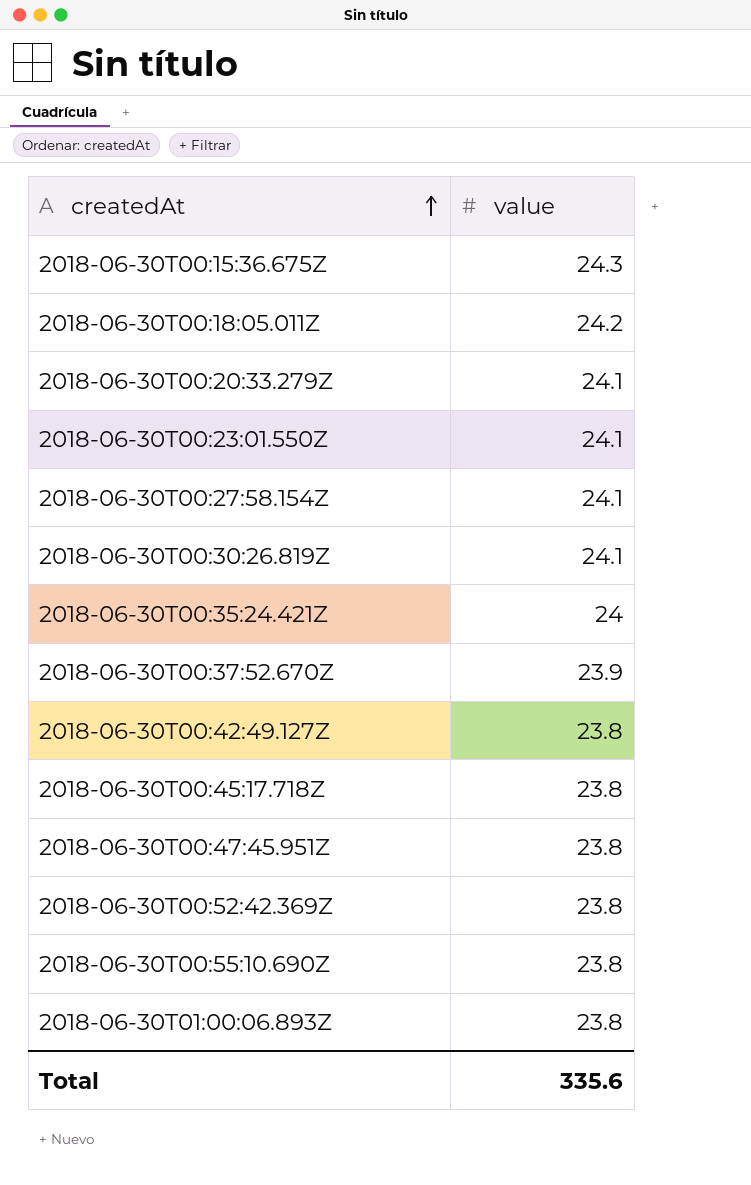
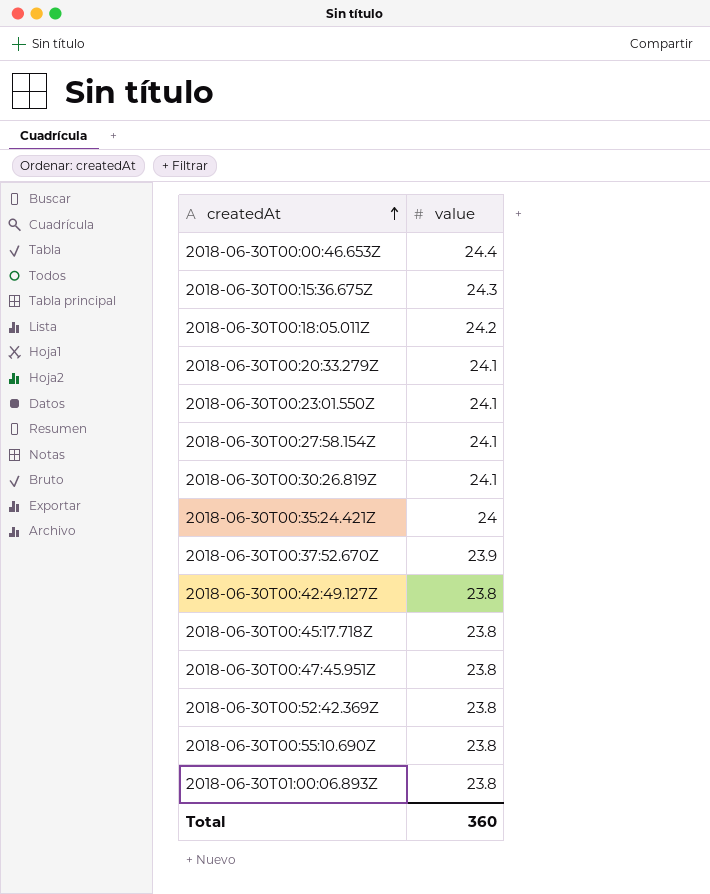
row 2018-06-30T00:00:46.653Z: none -> 24.4
Total | value: 335.6 -> 360

